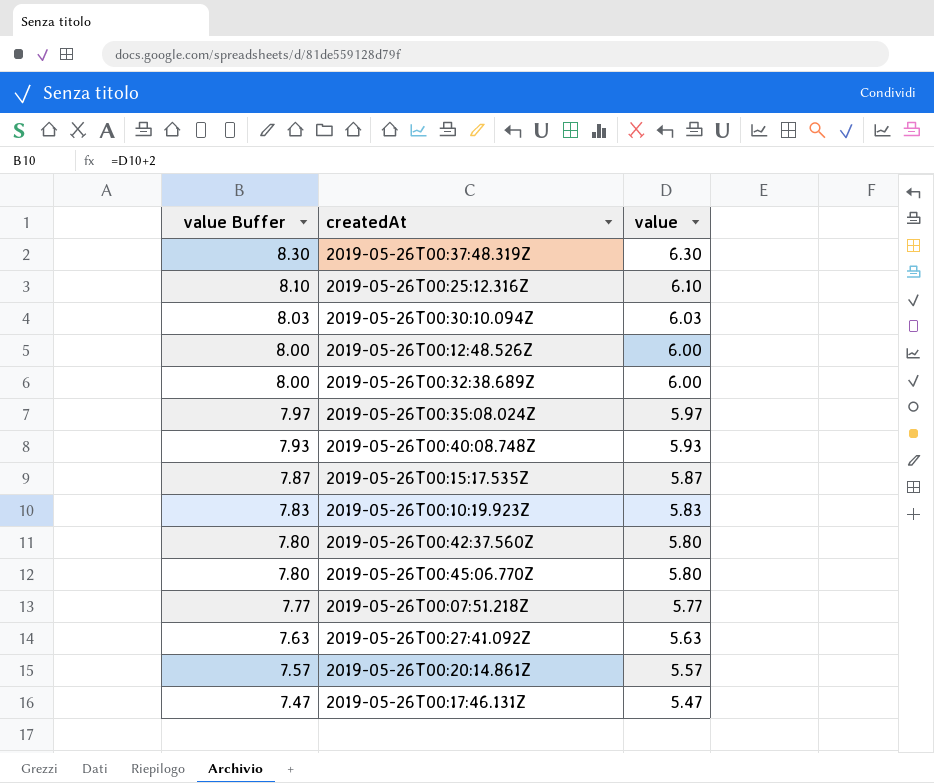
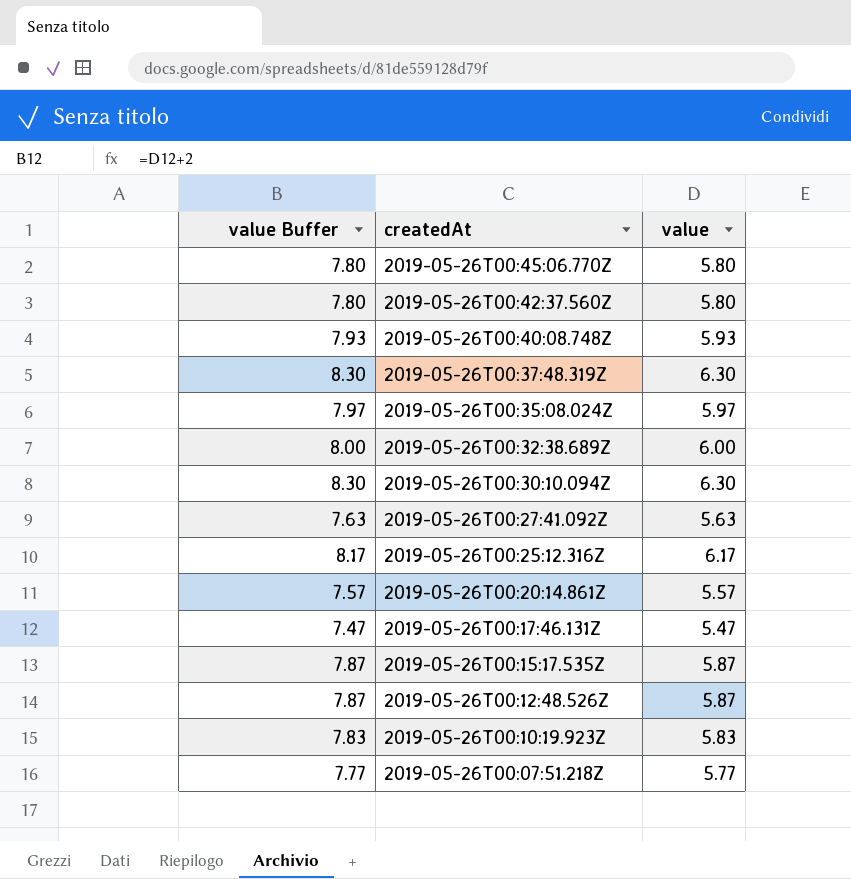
row order: value Buffer descending -> createdAt descending
2019-05-26T00:30:10.094Z | value Buffer: 8.03 -> 8.30
2019-05-26T00:30:10.094Z | value: 6.03 -> 6.30
2019-05-26T00:25:12.316Z | value Buffer: 8.10 -> 8.17
2019-05-26T00:25:12.316Z | value: 6.10 -> 6.17
2019-05-26T00:12:48.526Z | value Buffer: 8.00 -> 7.87
2019-05-26T00:12:48.526Z | value: 6.00 -> 5.87

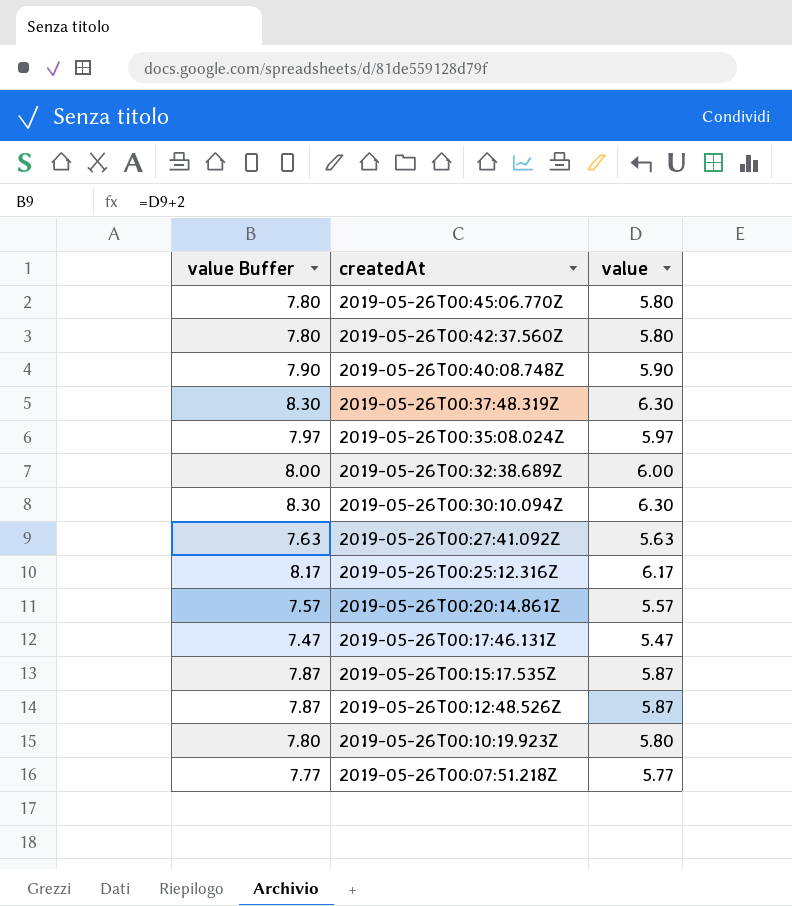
2019-05-26T00:40:08.748Z | value Buffer: 7.93 -> 7.90
2019-05-26T00:40:08.748Z | value: 5.93 -> 5.90
2019-05-26T00:10:19.923Z | value Buffer: 7.83 -> 7.80
2019-05-26T00:10:19.923Z | value: 5.83 -> 5.80

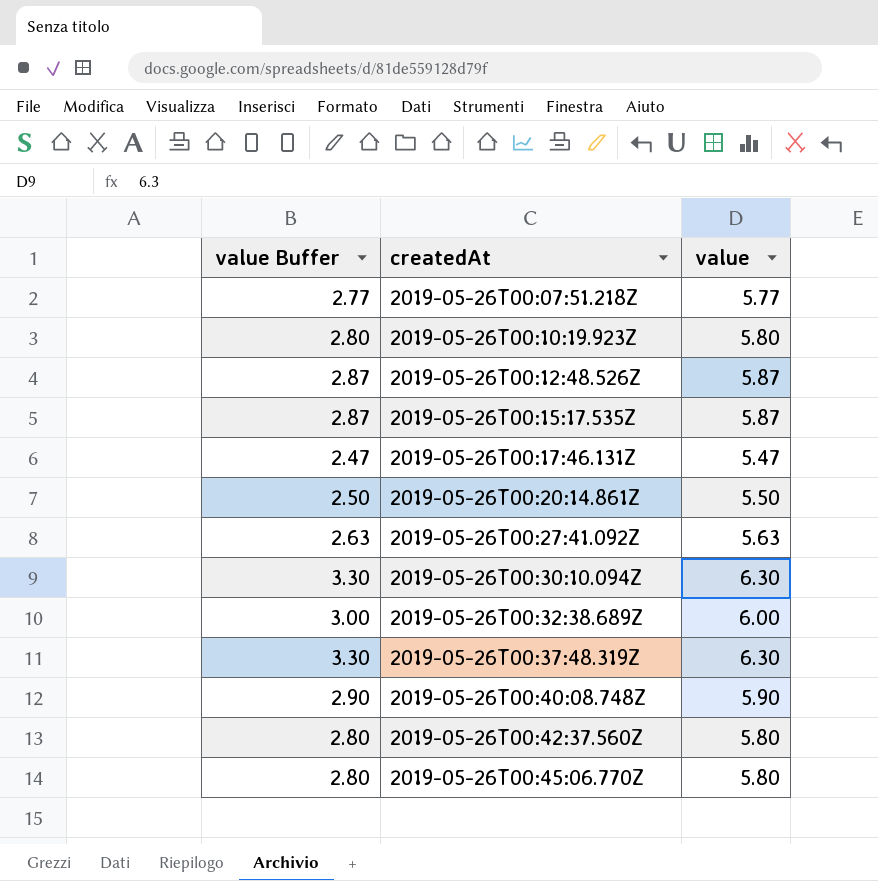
row order: createdAt descending -> createdAt ascending
column value Buffer | formula: [value] + 2 -> [value] - 3
row 2019-05-26T00:35:08.024Z: 7.97 | 5.97 -> none
row 2019-05-26T00:25:12.316Z: 8.17 | 6.17 -> none
2019-05-26T00:20:14.861Z | value: 5.57 -> 5.50

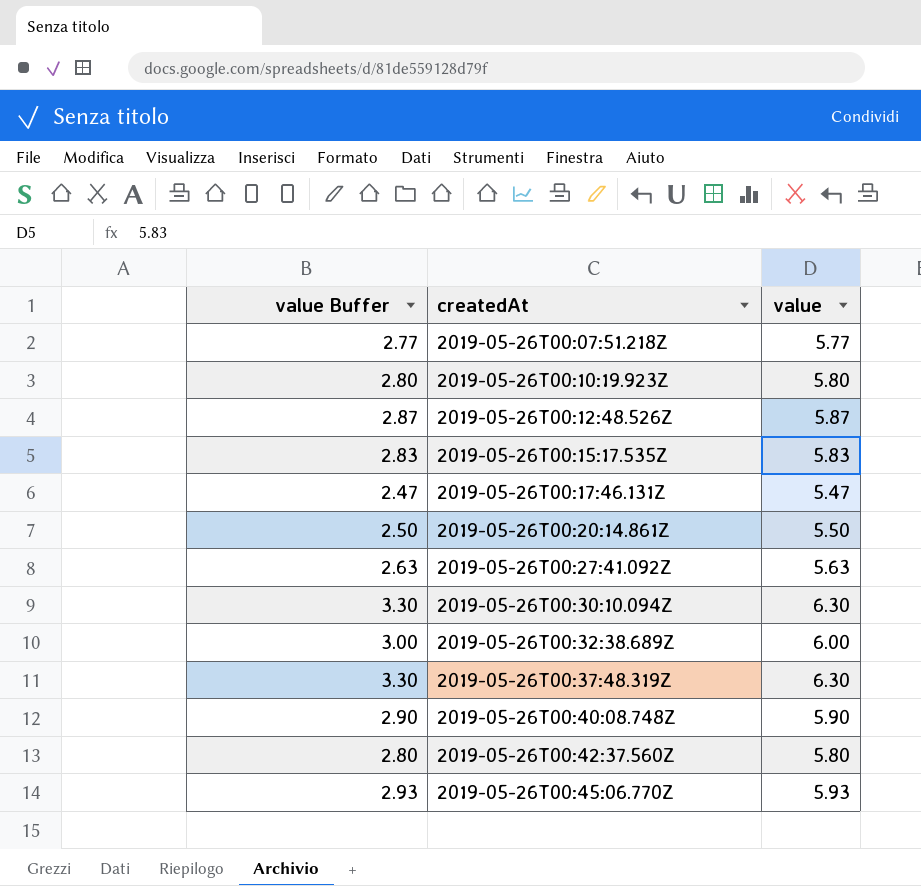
2019-05-26T00:15:17.535Z | value Buffer: 2.87 -> 2.83
2019-05-26T00:15:17.535Z | value: 5.87 -> 5.83
2019-05-26T00:45:06.770Z | value Buffer: 2.80 -> 2.93
2019-05-26T00:45:06.770Z | value: 5.80 -> 5.93

